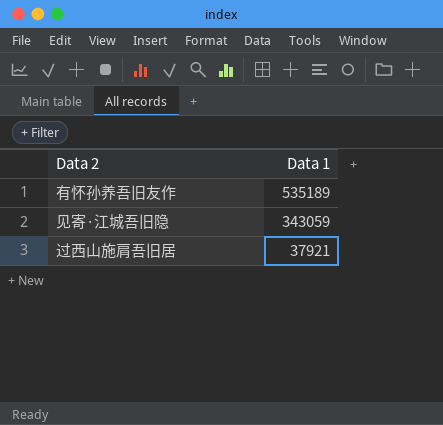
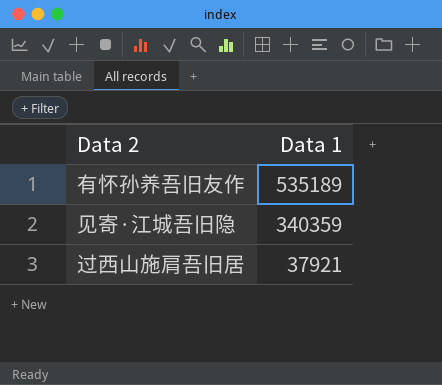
见寄·江城吾旧隐 | Data 1: 343059 -> 340359

